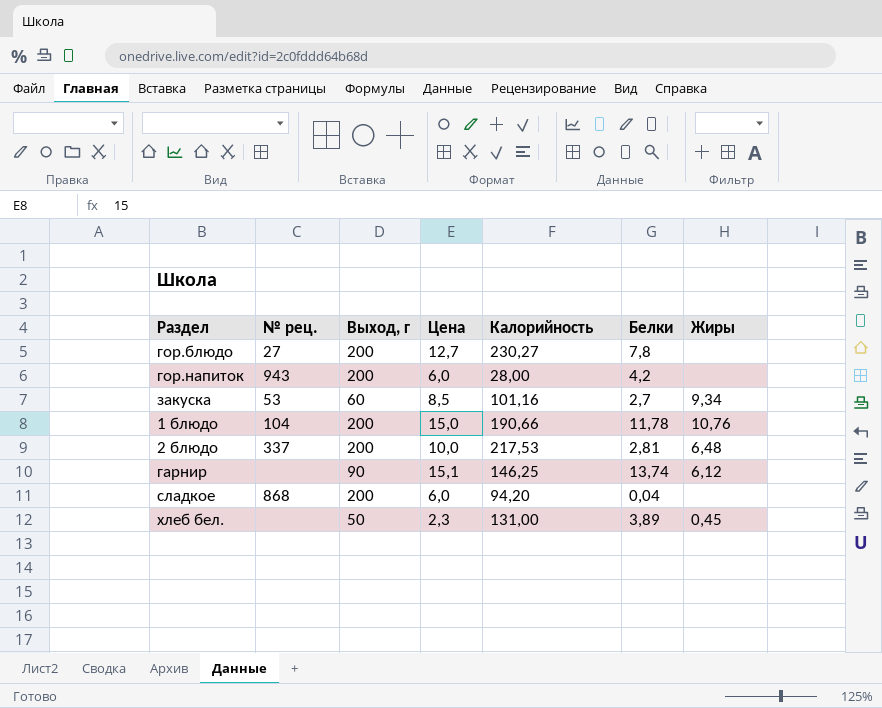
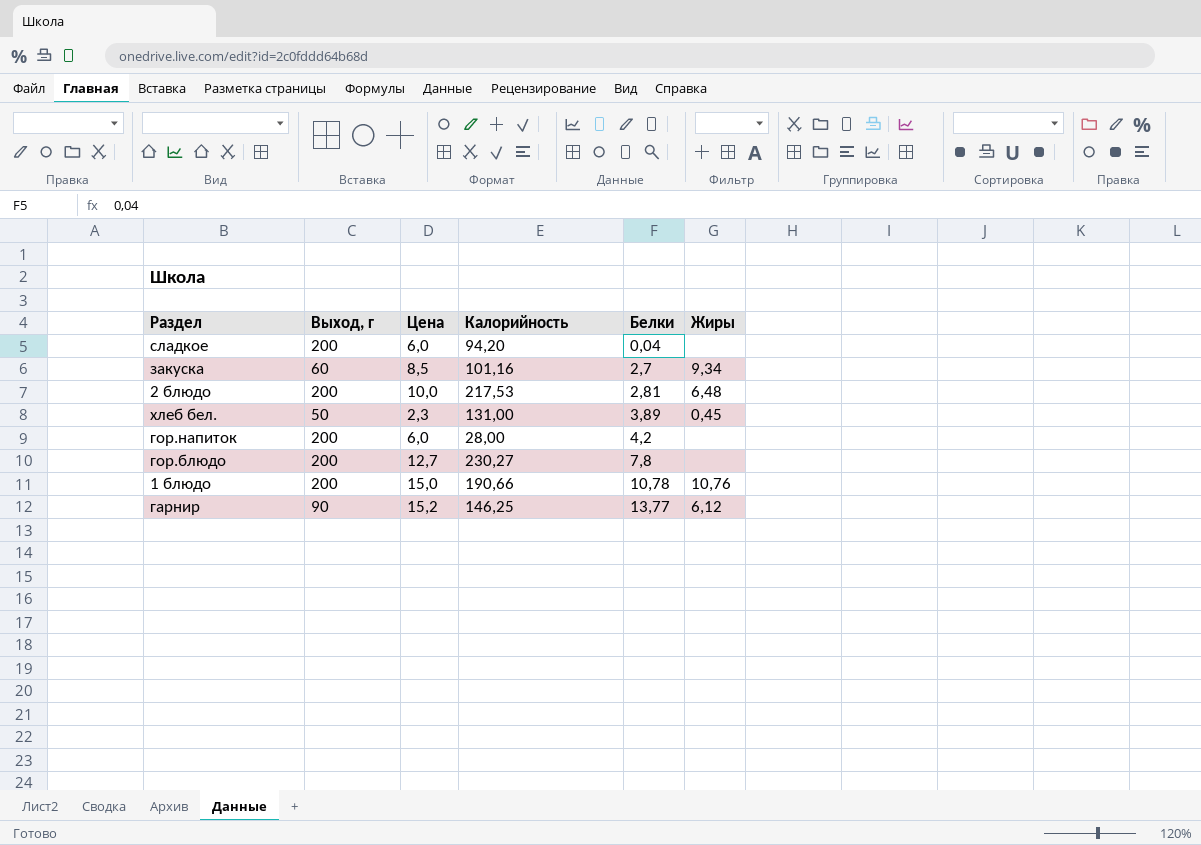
row order: none -> Белки ascending
column № рец. | position: 2 -> none
1 блюдо | Белки: 11,78 -> 10,78
гарнир | Цена: 15,1 -> 15,2
гарнир | Белки: 13,74 -> 13,77

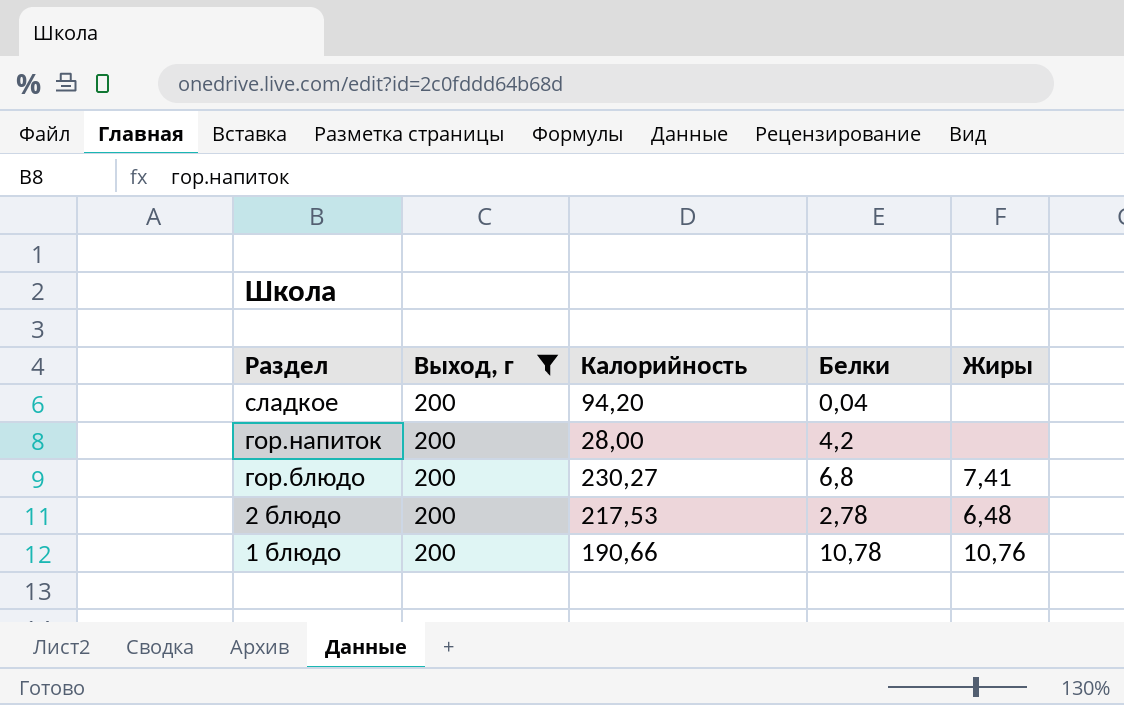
filter: none -> Выход, г = 200
row order: Белки ascending -> Раздел descending
column Цена | position: 3 -> none
гор.блюдо | Белки: 7,8 -> 6,8
гор.блюдо | Жиры: none -> 7,41
2 блюдо | Белки: 2,81 -> 2,78

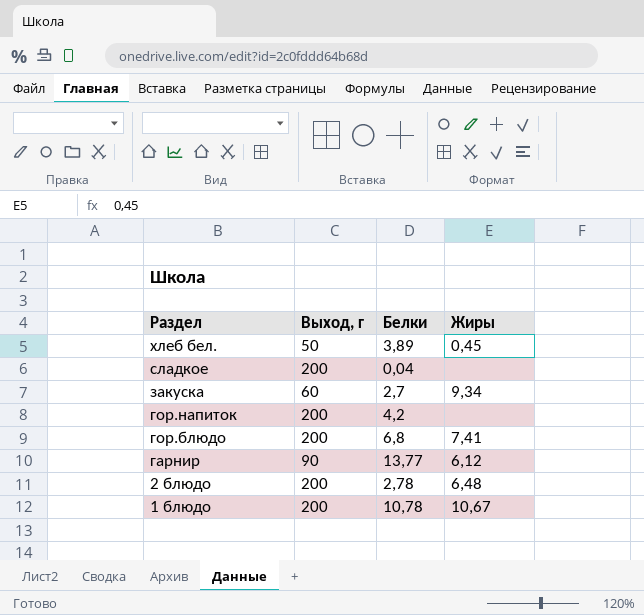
filter: Выход, г = 200 -> none
column Калорийность | position: 3 -> none
1 блюдо | Жиры: 10,76 -> 10,67

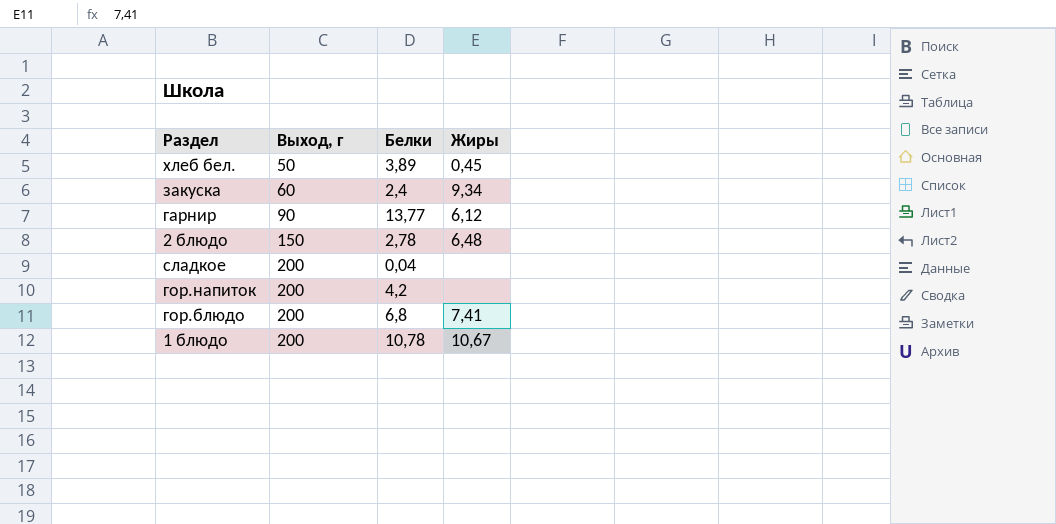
row order: Раздел descending -> Выход, г ascending
закуска | Белки: 2,7 -> 2,4
2 блюдо | Выход, г: 200 -> 150

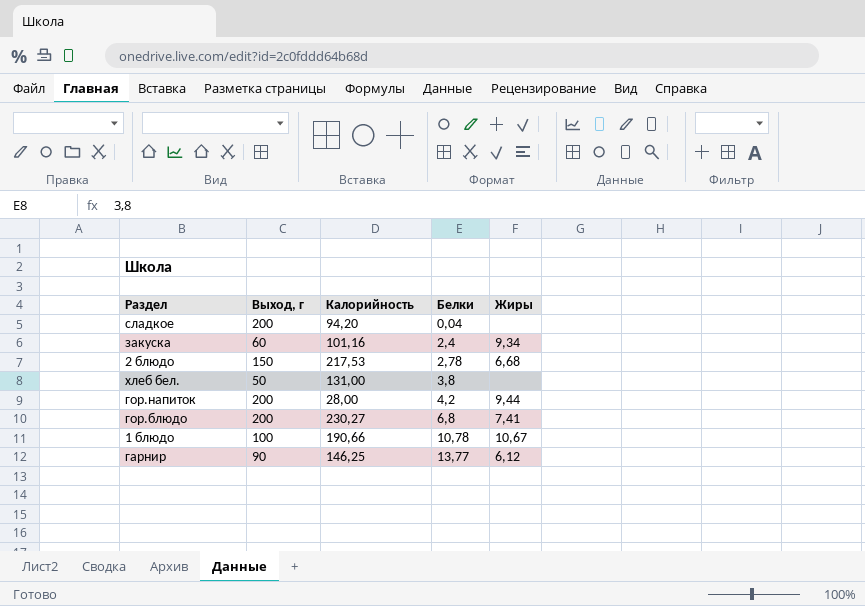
row order: Выход, г ascending -> Белки ascending
column Калорийность | position: none -> 3
2 блюдо | Жиры: 6,48 -> 6,68
хлеб бел. | Белки: 3,89 -> 3,8
хлеб бел. | Жиры: 0,45 -> none
гор.напиток | Жиры: none -> 9,44
1 блюдо | Выход, г: 200 -> 100

